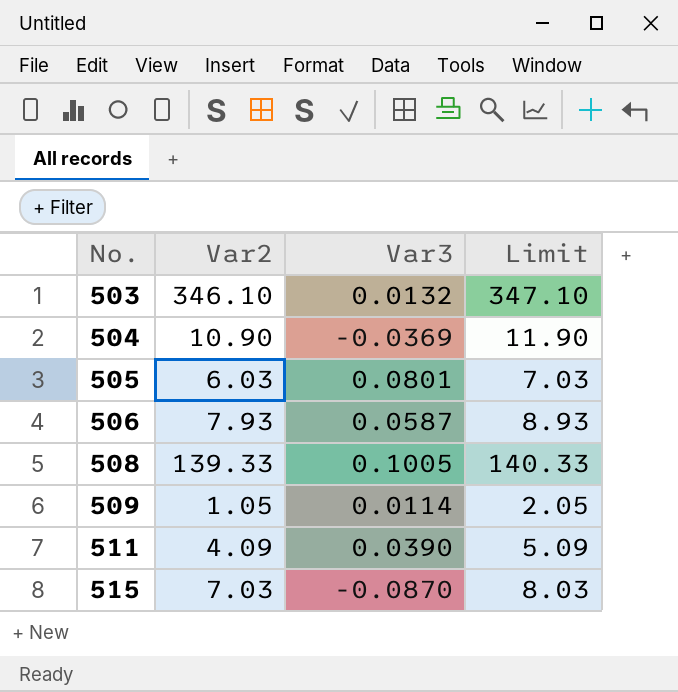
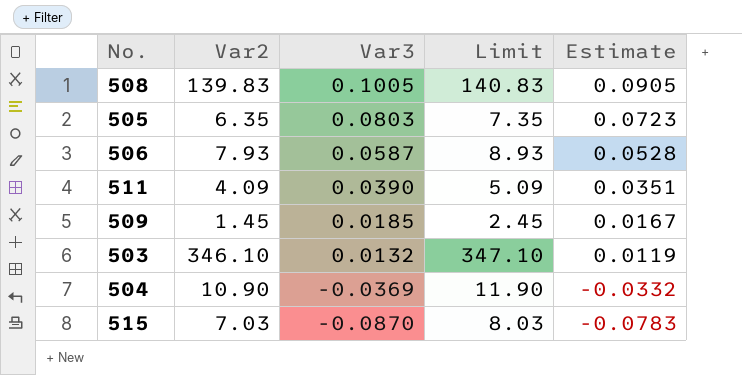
row order: No. ascending -> Var3 descending
column Estimate | formula: none -> [Var3] * 0.9
508 | Var2: 139.33 -> 139.83
508 | Limit: 140.33 -> 140.83
505 | Var2: 6.03 -> 6.35
505 | Var3: 0.0801 -> 0.0803
505 | Limit: 7.03 -> 7.35
509 | Var2: 1.05 -> 1.45
509 | Var3: 0.0114 -> 0.0185
509 | Limit: 2.05 -> 2.45

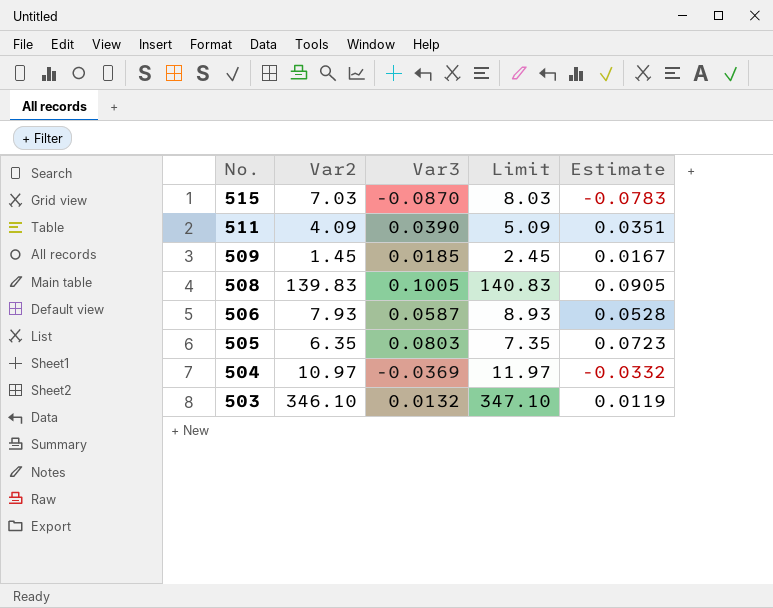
row order: Var3 descending -> No. descending
504 | Var2: 10.90 -> 10.97
504 | Limit: 11.90 -> 11.97

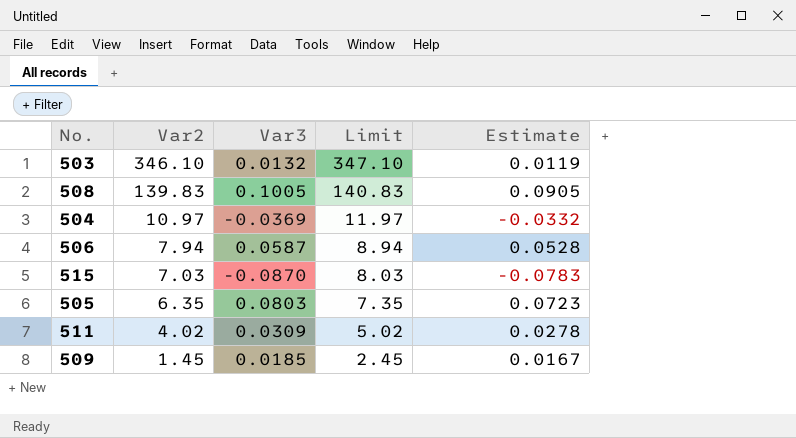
row order: No. descending -> Var2 descending
506 | Var2: 7.93 -> 7.94
506 | Limit: 8.93 -> 8.94
511 | Var2: 4.09 -> 4.02
511 | Var3: 0.0390 -> 0.0309
511 | Limit: 5.09 -> 5.02
511 | Estimate: 0.0351 -> 0.0278

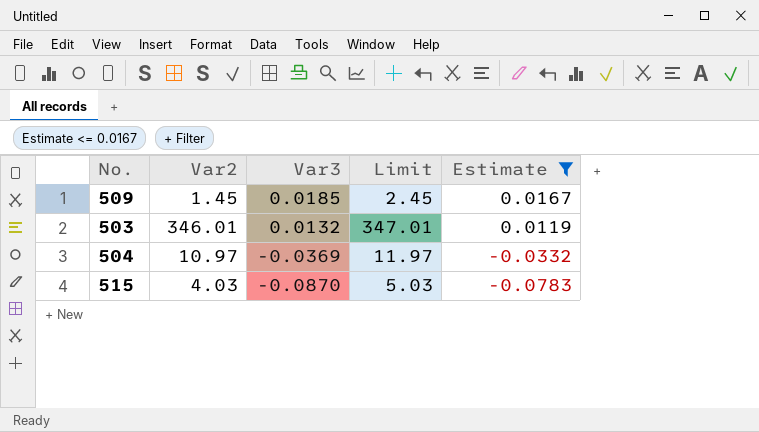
filter: none -> Estimate <= 0.0167
row order: Var2 descending -> Var3 descending
503 | Var2: 346.10 -> 346.01
503 | Limit: 347.10 -> 347.01
515 | Var2: 7.03 -> 4.03
515 | Limit: 8.03 -> 5.03

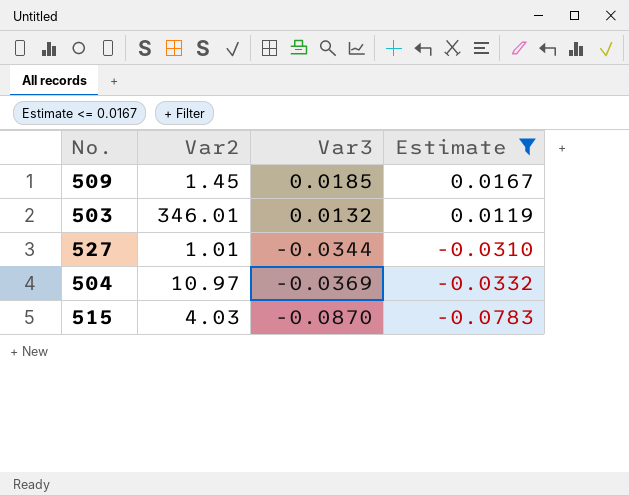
column Limit | formula: [Var2] + 1 -> none
row 527: none -> 1.01 | -0.0344 | -0.0310

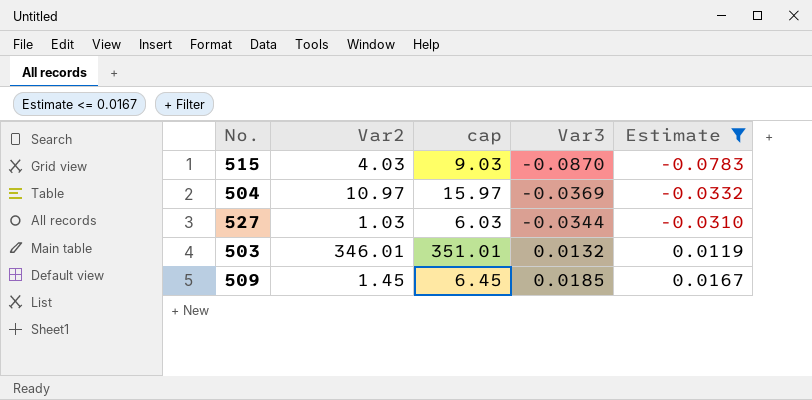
row order: Var3 descending -> Var3 ascending
column cap | formula: none -> [Var2] + 5
527 | Var2: 1.01 -> 1.03

